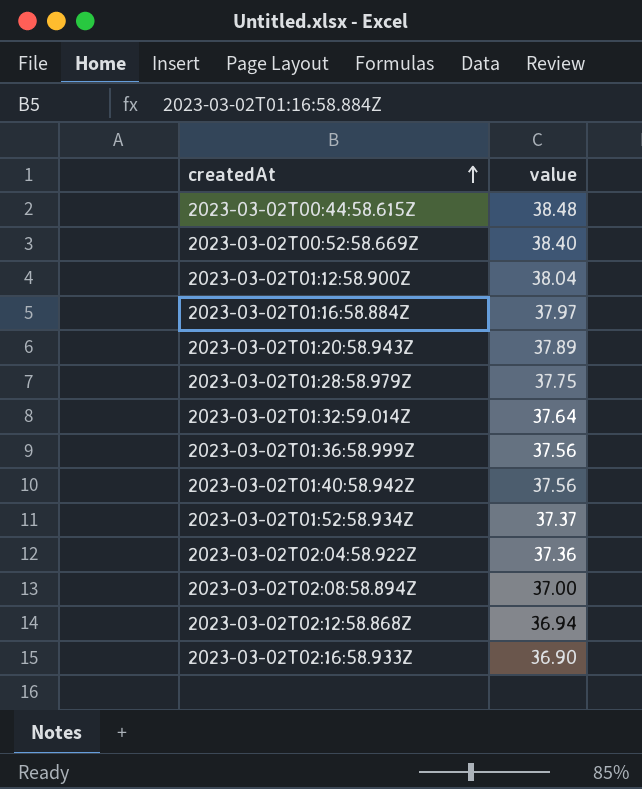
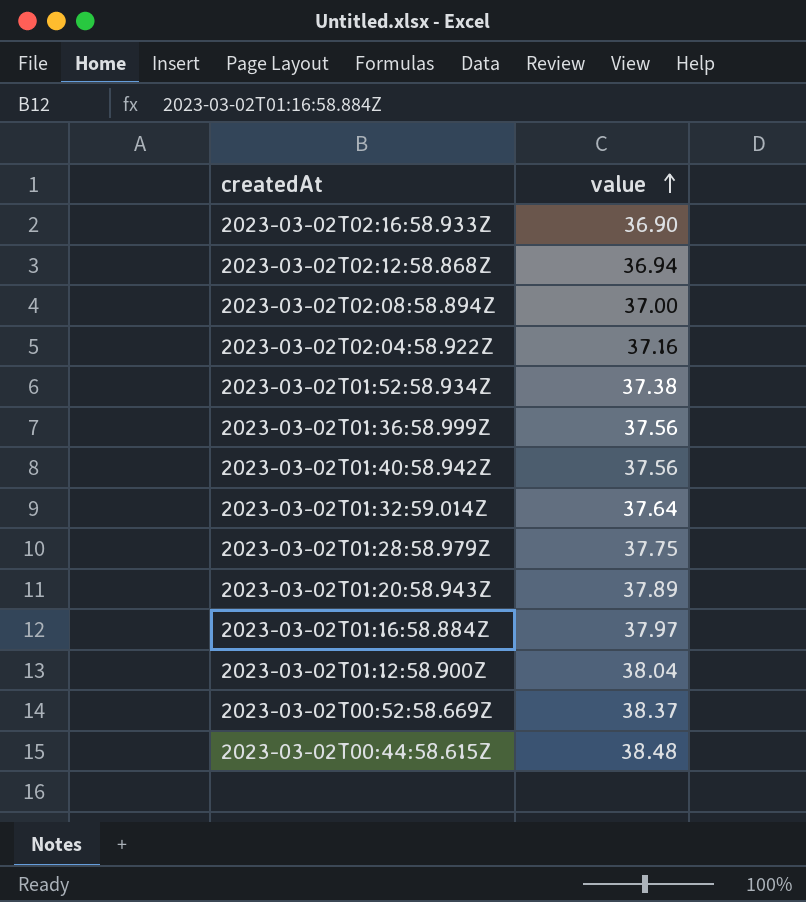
row order: createdAt ascending -> value ascending
2023-03-02T02:04:58.922Z | value: 37.36 -> 37.16
2023-03-02T01:52:58.934Z | value: 37.37 -> 37.38
2023-03-02T00:52:58.669Z | value: 38.40 -> 38.37

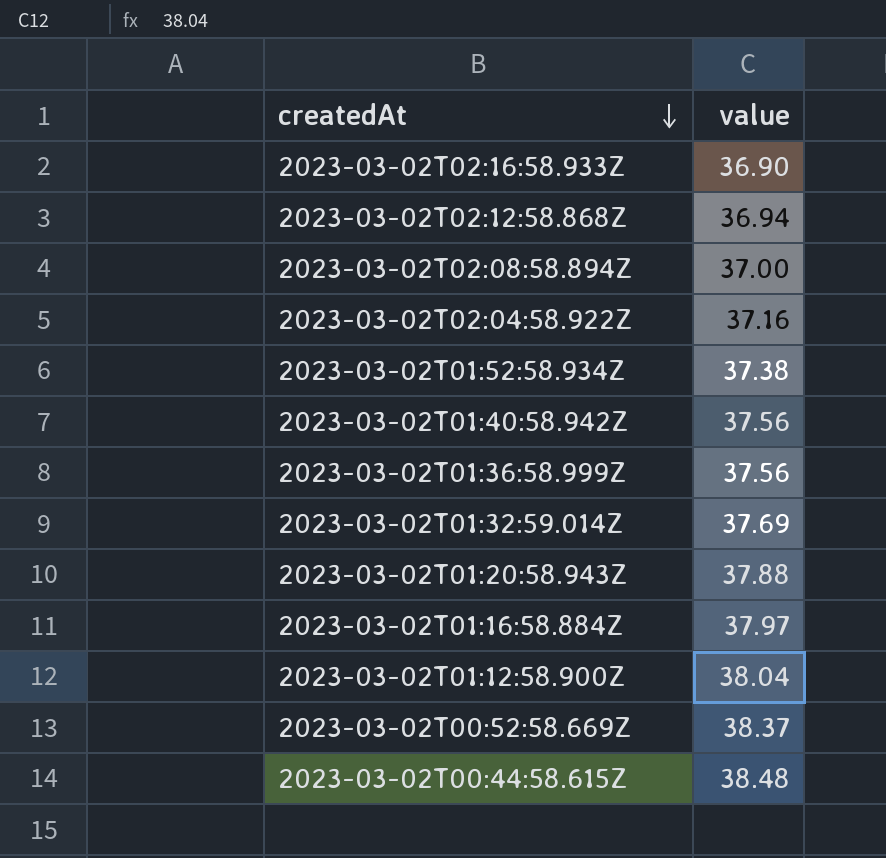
row order: value ascending -> createdAt descending
row 2023-03-02T01:28:58.979Z: 37.75 -> none
2023-03-02T01:32:59.014Z | value: 37.64 -> 37.69
2023-03-02T01:20:58.943Z | value: 37.89 -> 37.88

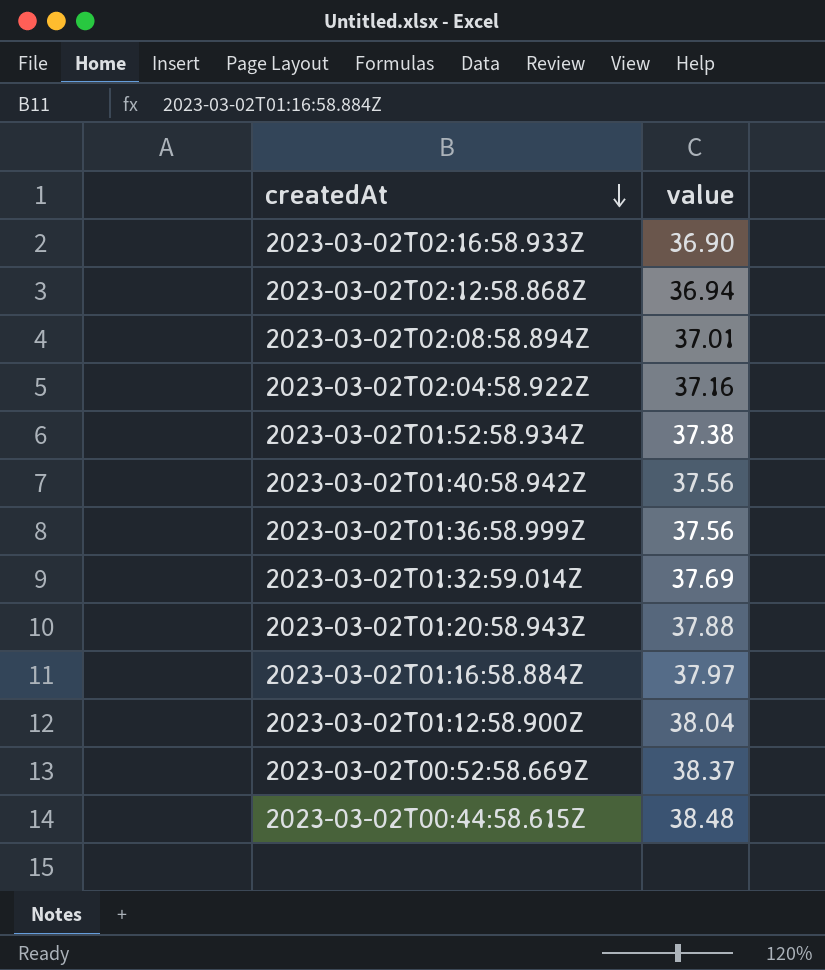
2023-03-02T02:08:58.894Z | value: 37.00 -> 37.01

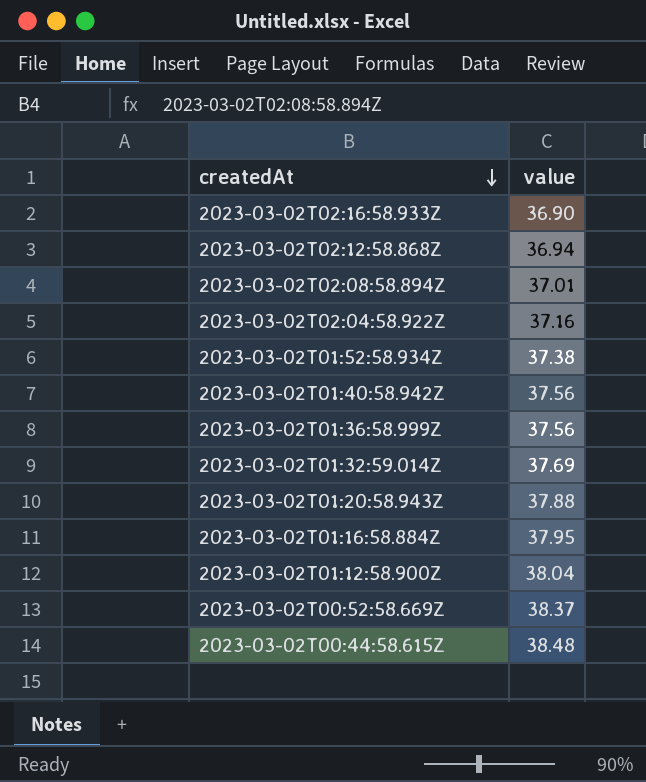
2023-03-02T01:16:58.884Z | value: 37.97 -> 37.95

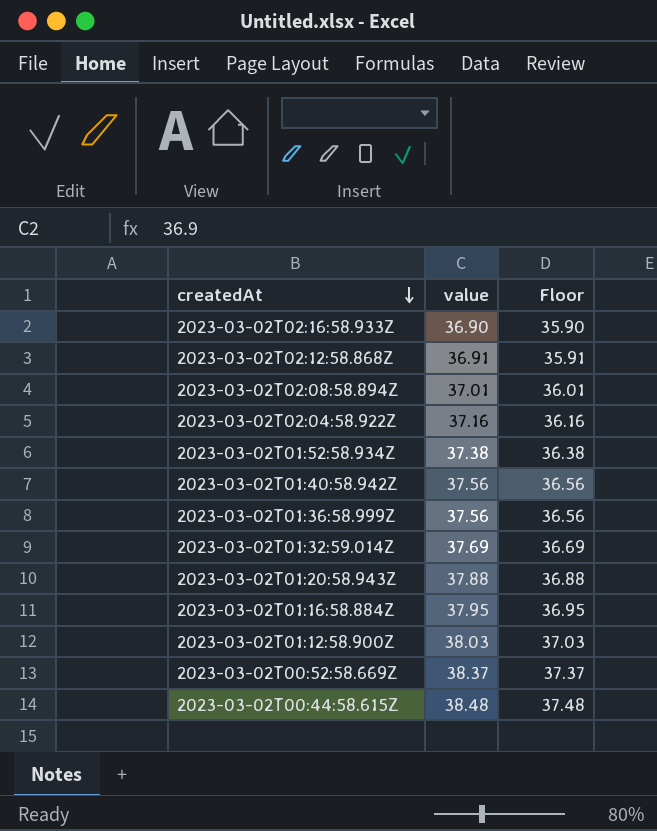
column Floor | formula: none -> [value] - 1
2023-03-02T02:12:58.868Z | value: 36.94 -> 36.91
2023-03-02T01:12:58.900Z | value: 38.04 -> 38.03

